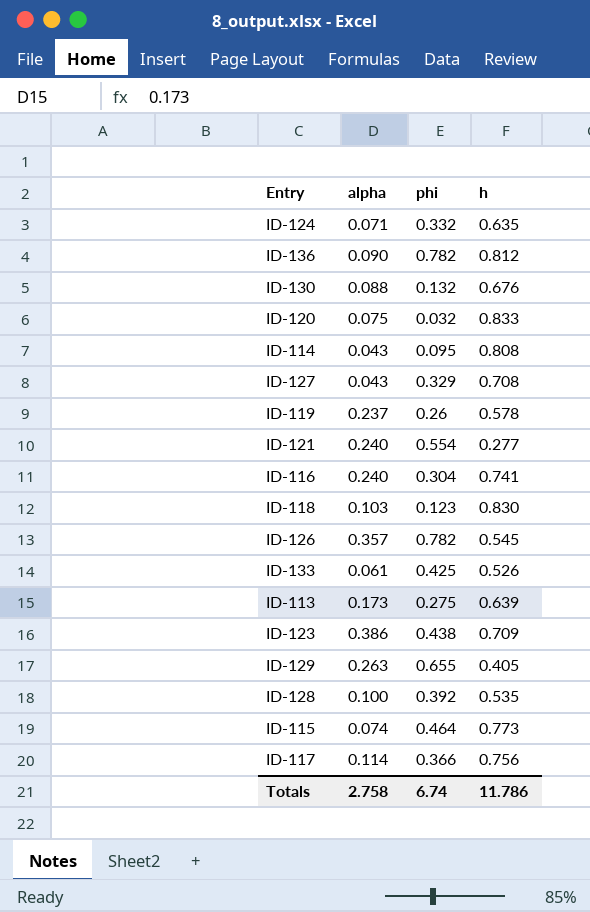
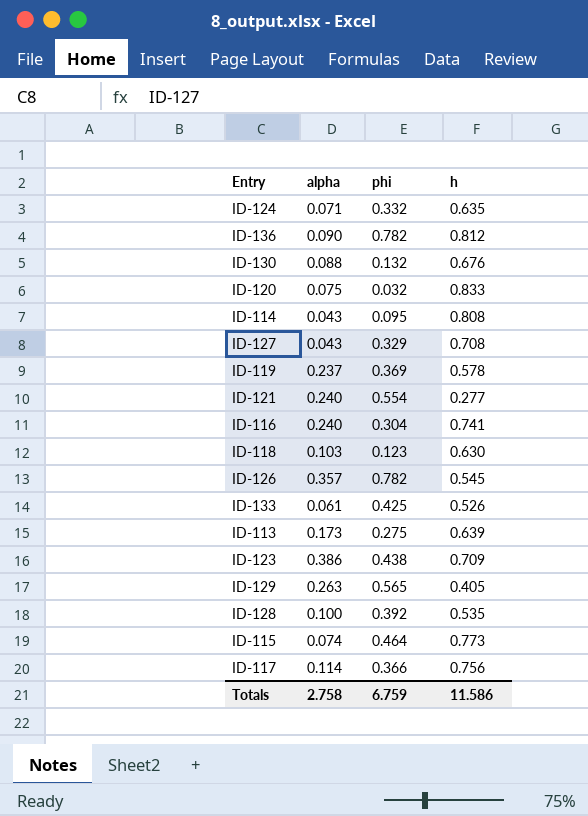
ID-119 | phi: 0.26 -> 0.369
ID-118 | h: 0.830 -> 0.630
ID-129 | phi: 0.655 -> 0.565
Totals | phi: 6.74 -> 6.759
Totals | h: 11.786 -> 11.586

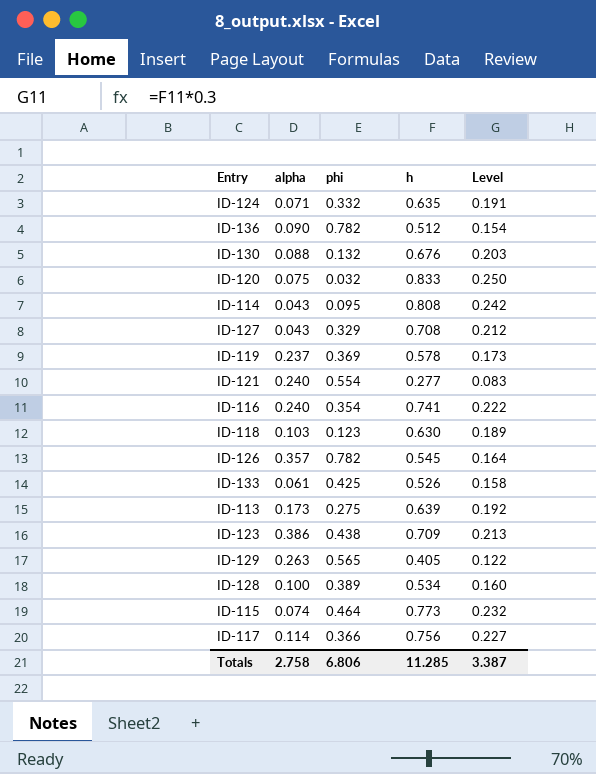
column Level | formula: none -> [h] * 0.3
ID-136 | h: 0.812 -> 0.512
ID-116 | phi: 0.304 -> 0.354
ID-128 | phi: 0.392 -> 0.389
ID-128 | h: 0.535 -> 0.534
Totals | phi: 6.759 -> 6.806
Totals | h: 11.586 -> 11.285

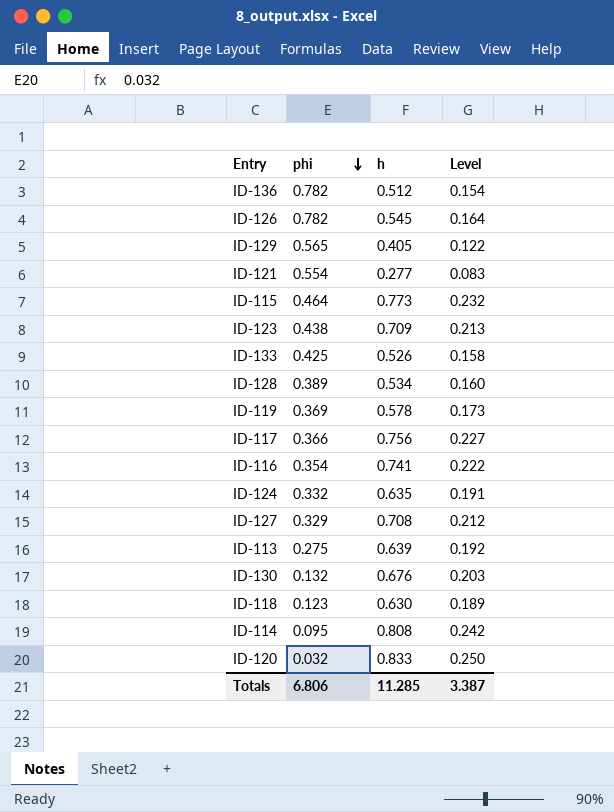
row order: none -> phi descending
column alpha | position: 2 -> none

